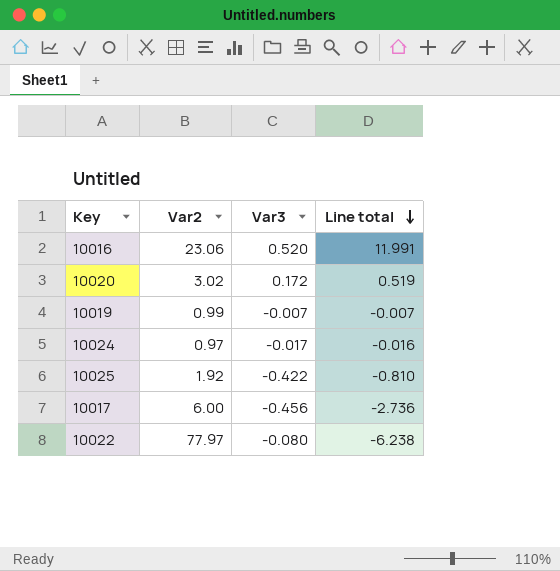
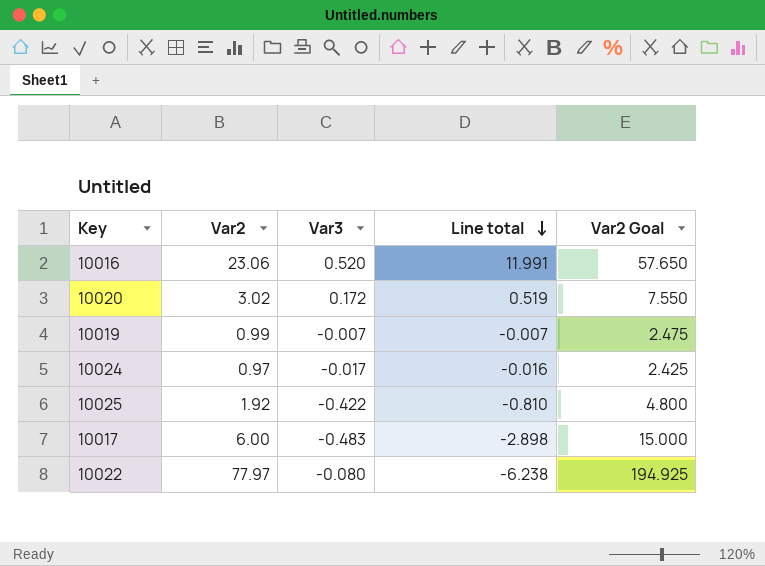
column Var2 Goal | formula: none -> [Var2] * 2.5
10017 | Var3: -0.456 -> -0.483
10017 | Line total: -2.736 -> -2.898

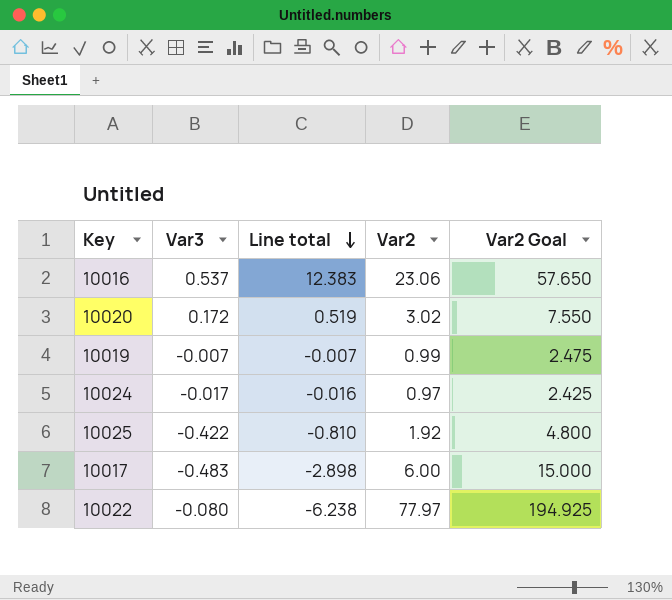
column Var2 | position: 2 -> 4
10016 | Var3: 0.520 -> 0.537
10016 | Line total: 11.991 -> 12.383

